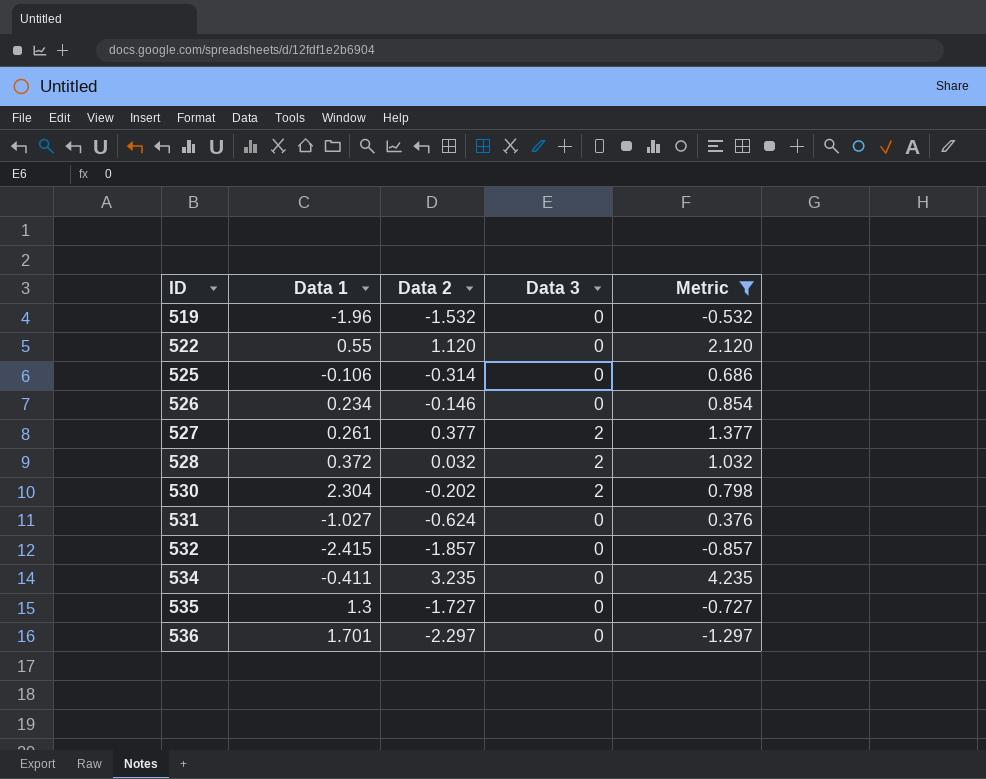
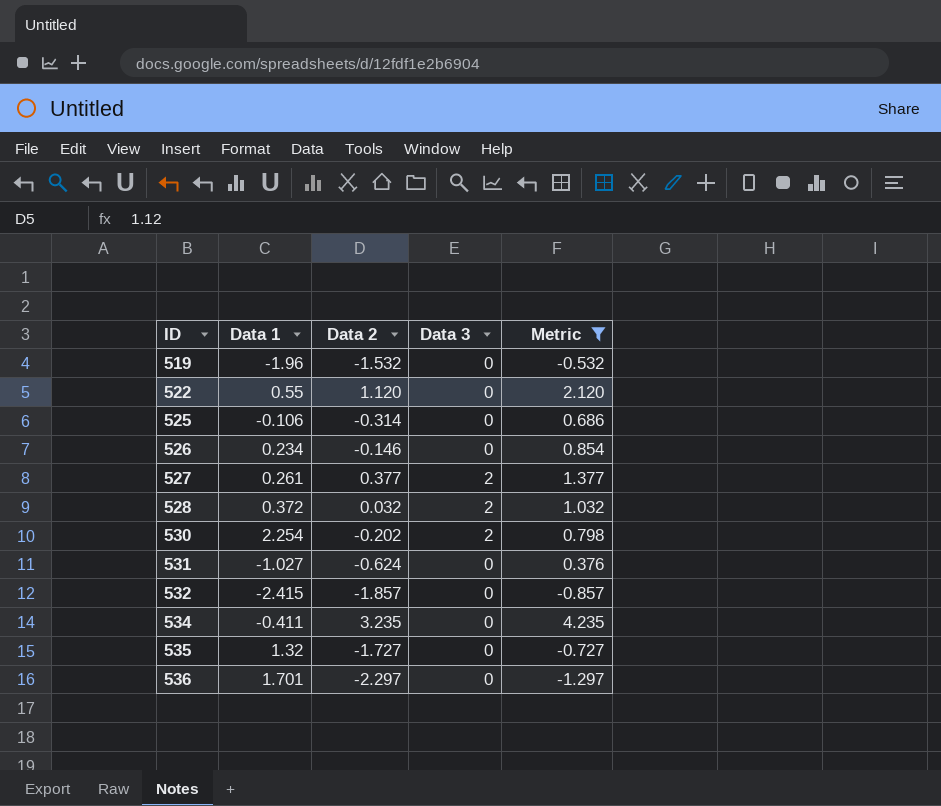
530 | Data 1: 2.304 -> 2.254
535 | Data 1: 1.3 -> 1.32

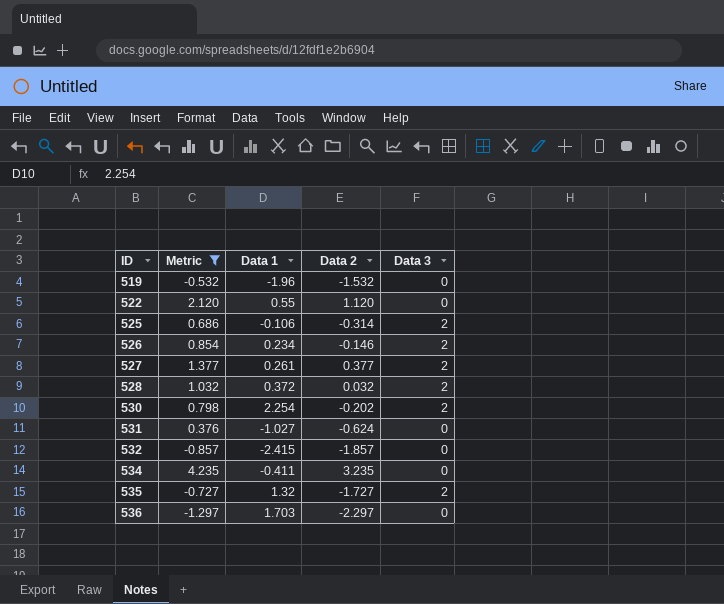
column Metric | position: 5 -> 2
525 | Data 3: 0 -> 2
526 | Data 3: 0 -> 2
535 | Data 3: 0 -> 2
536 | Data 1: 1.701 -> 1.703

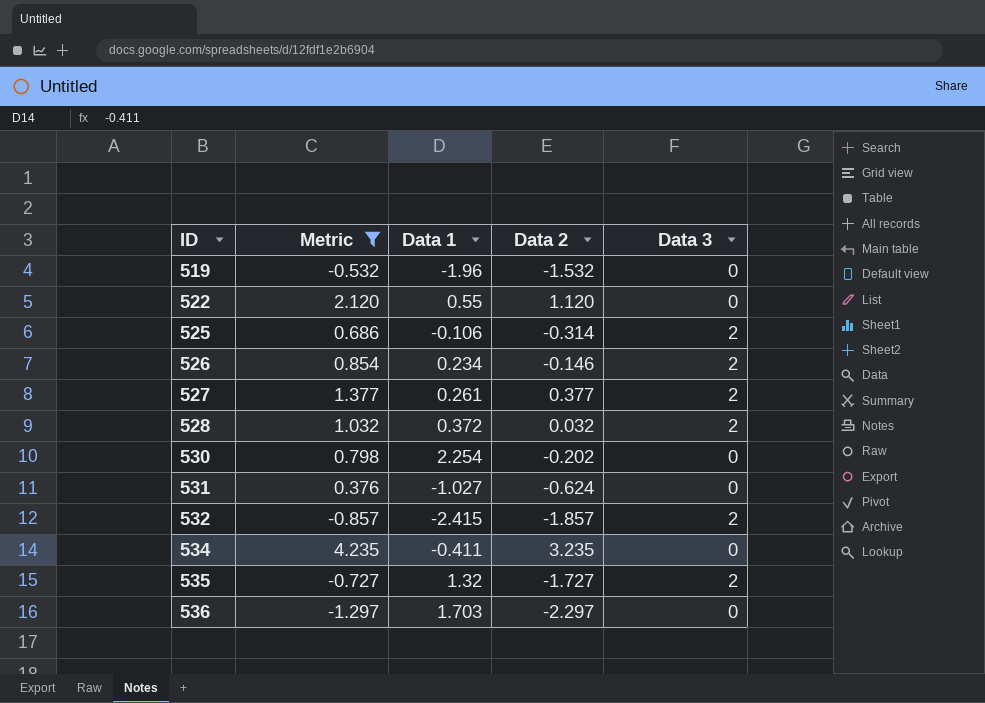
530 | Data 3: 2 -> 0
532 | Data 3: 0 -> 2

